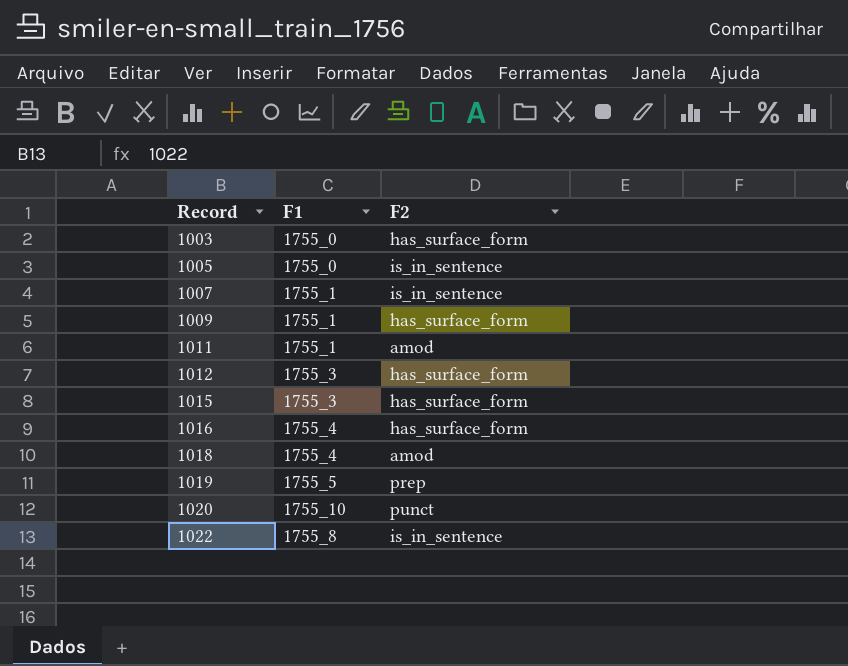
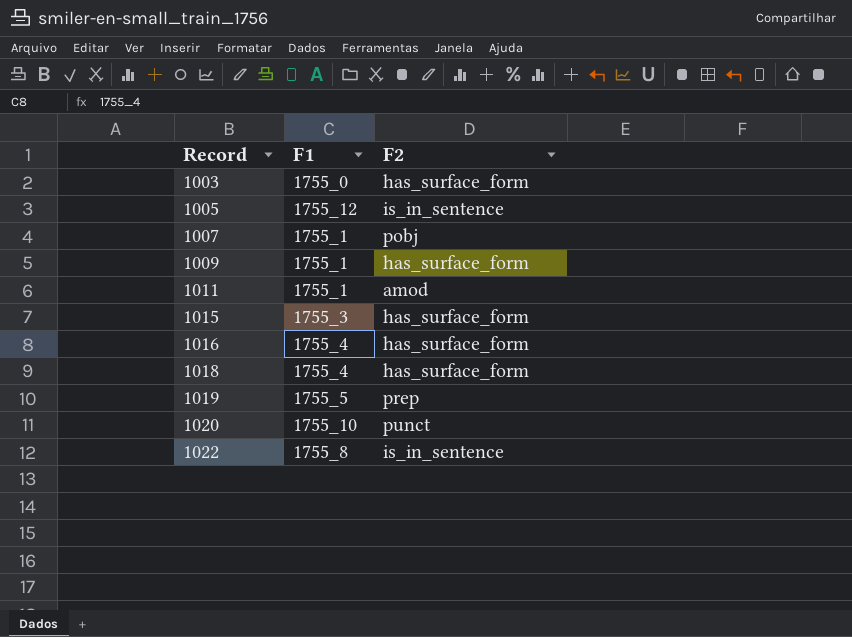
row 1012: 1755_3 | has_surface_form -> none
1005 | F1: 1755_0 -> 1755_12
1007 | F2: is_in_sentence -> pobj
1018 | F2: amod -> has_surface_form

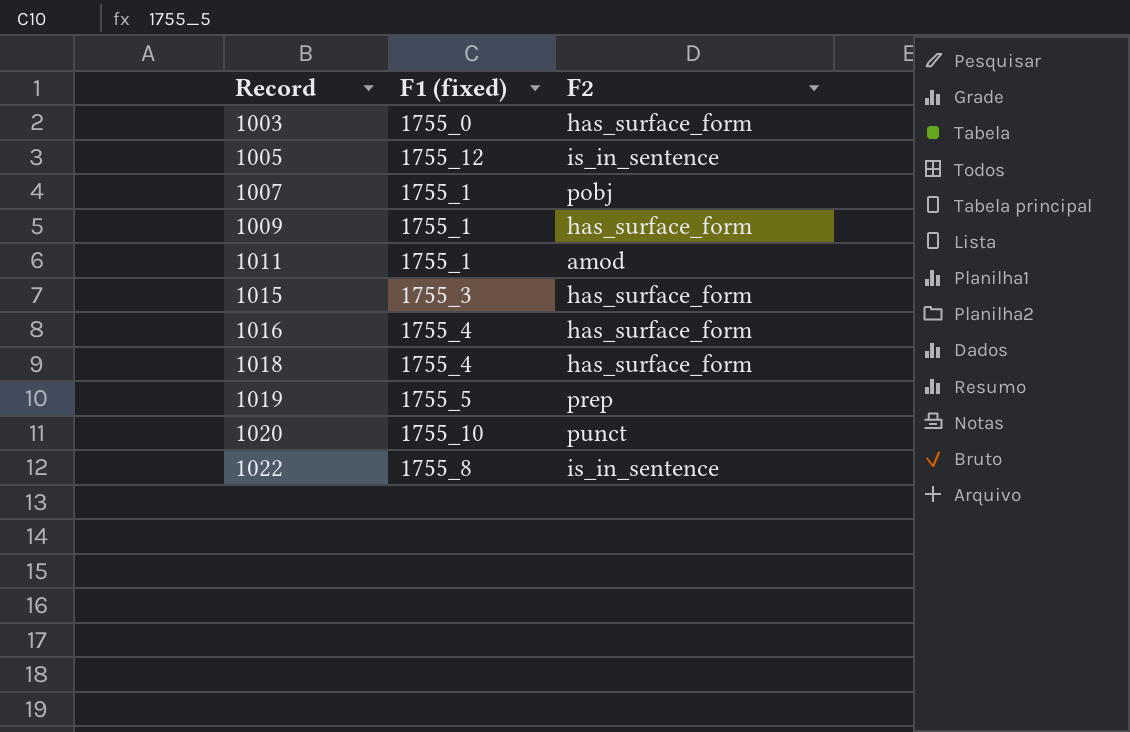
column name: F1 -> F1 (fixed)

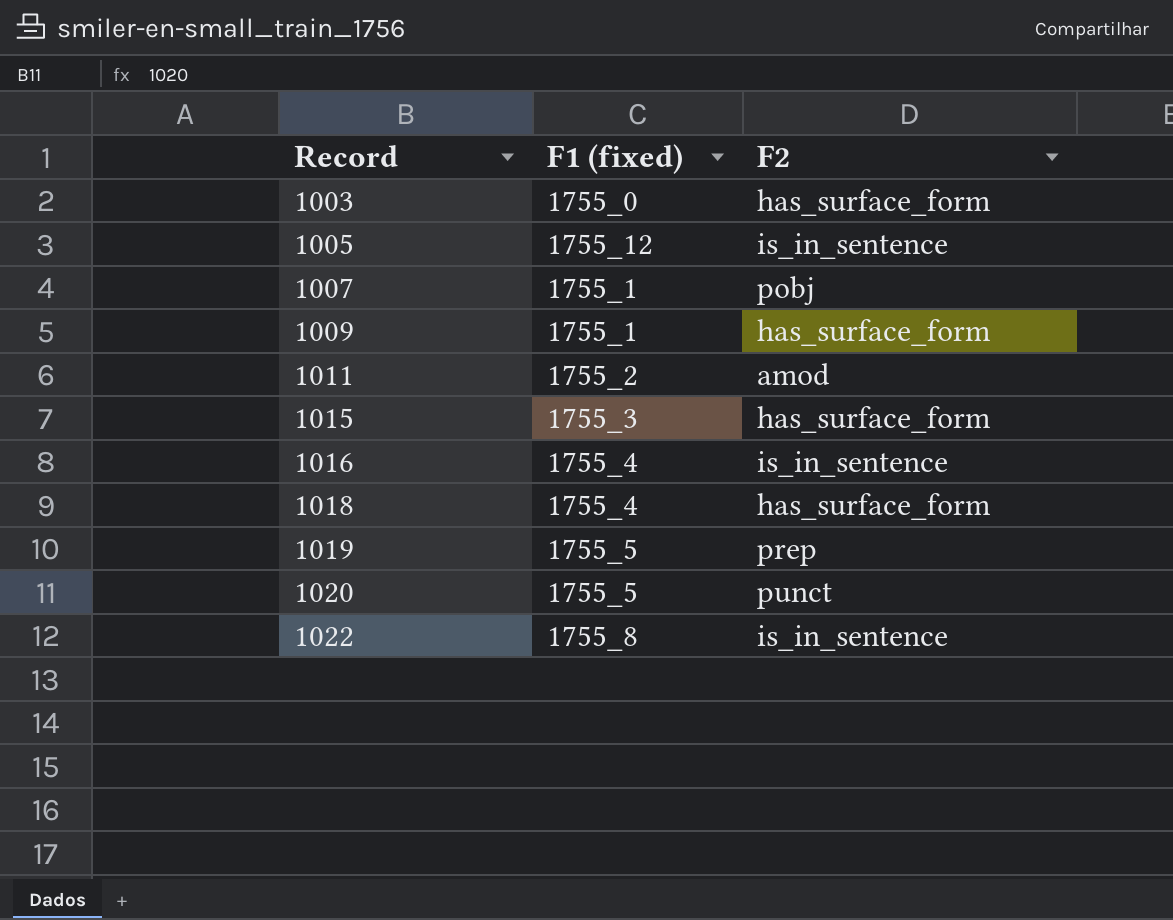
1011 | F1 (fixed): 1755_1 -> 1755_2
1016 | F2: has_surface_form -> is_in_sentence
1020 | F1 (fixed): 1755_10 -> 1755_5

